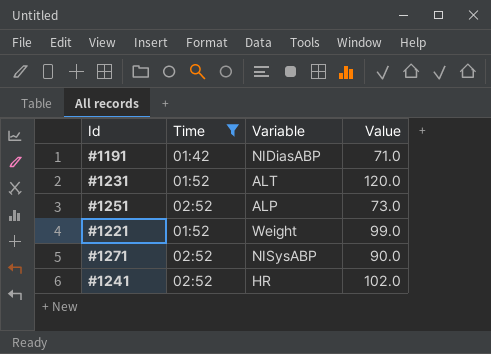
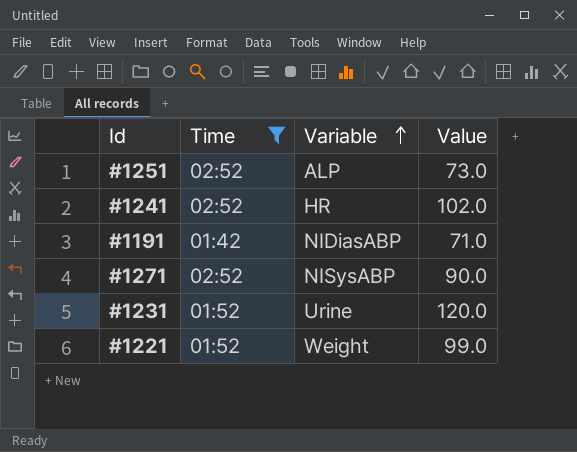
row order: none -> Variable ascending
#1231 | Variable: ALT -> Urine

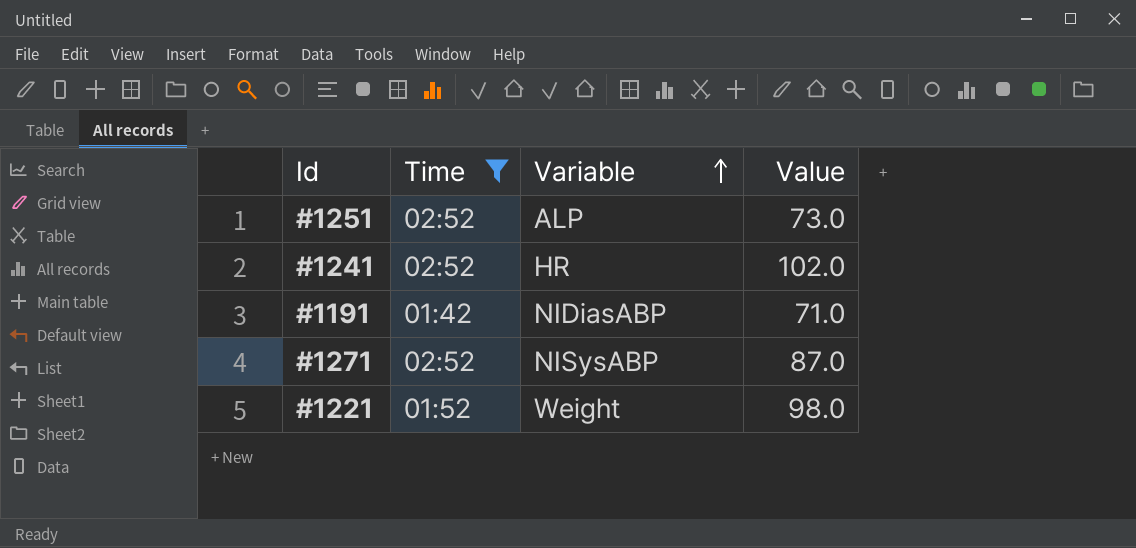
row #1231: 01:52 | Urine | 120.0 -> none
#1271 | Value: 90.0 -> 87.0
#1221 | Value: 99.0 -> 98.0

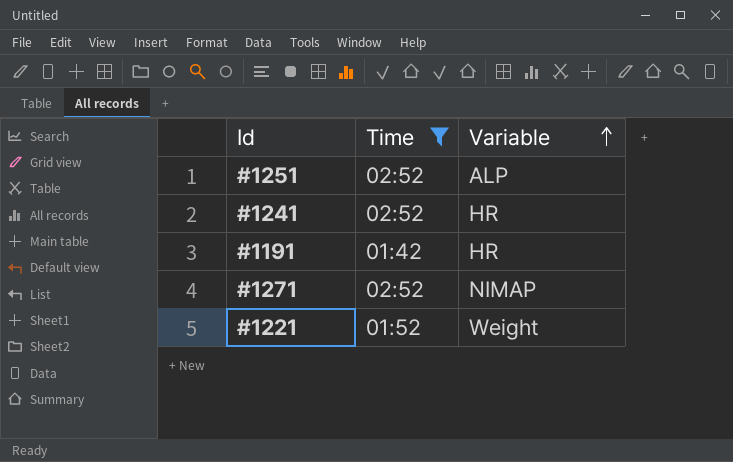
column Value | position: 4 -> none
#1191 | Variable: NIDiasABP -> HR
#1271 | Variable: NISysABP -> NIMAP

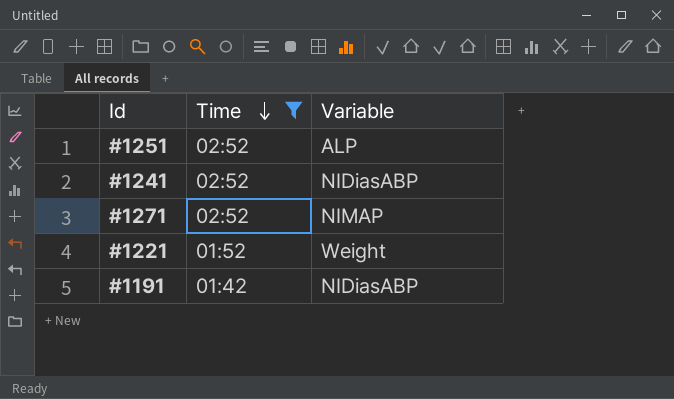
row order: Variable ascending -> Time descending
#1241 | Variable: HR -> NIDiasABP
#1191 | Variable: HR -> NIDiasABP

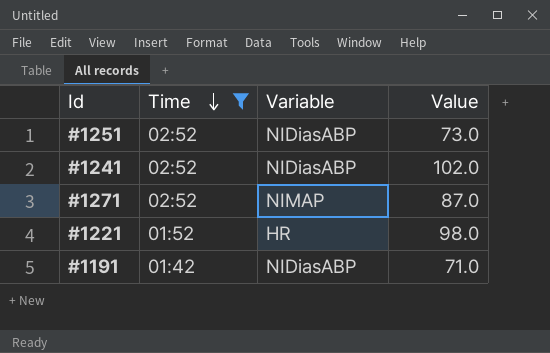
column Value | position: none -> 4
#1251 | Variable: ALP -> NIDiasABP
#1221 | Variable: Weight -> HR

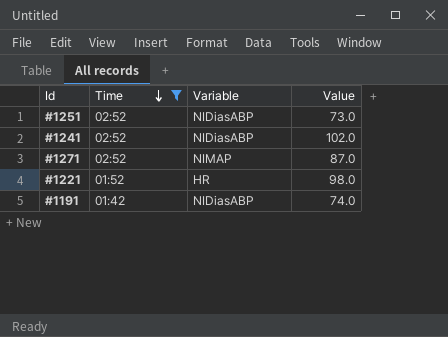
#1191 | Value: 71.0 -> 74.0

